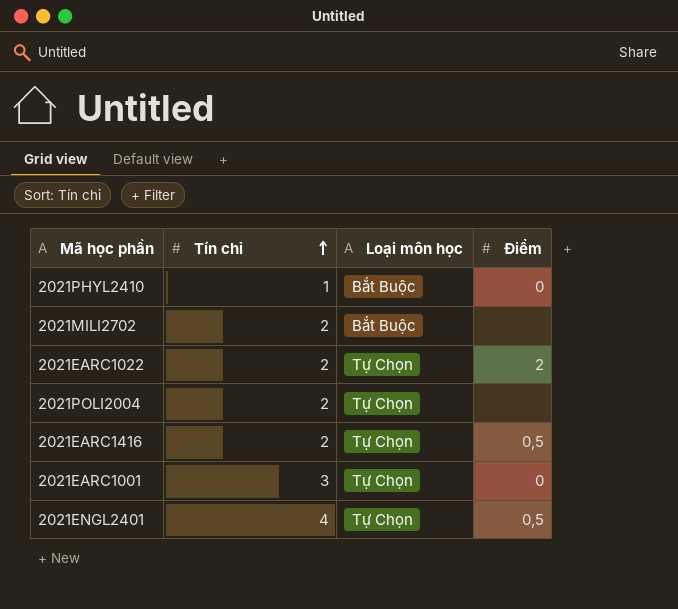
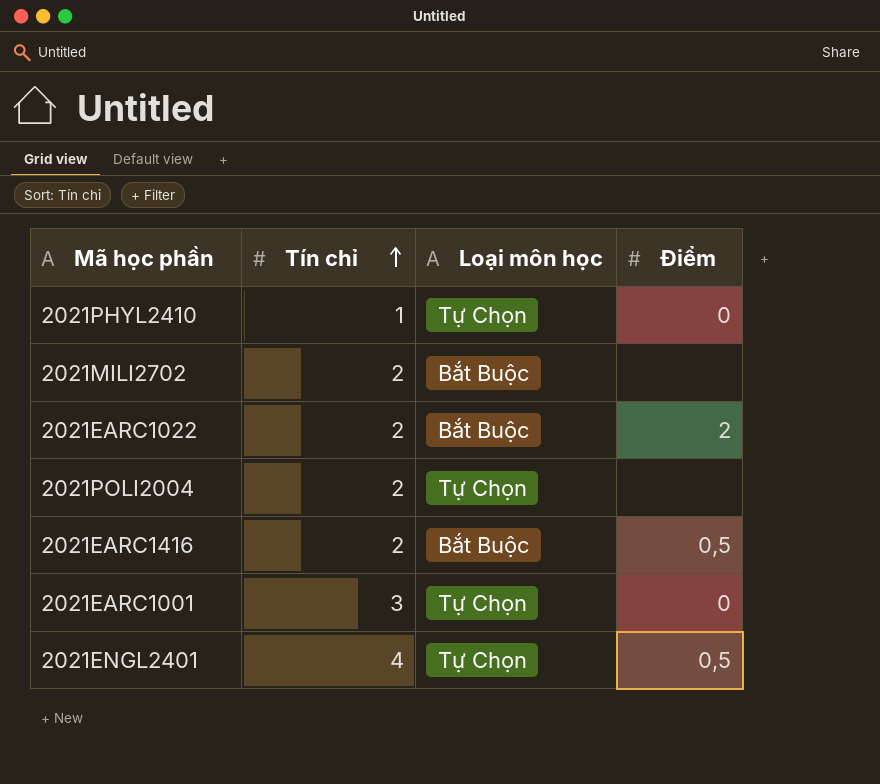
2021PHYL2410 | Loại môn học: Bắt Buộc -> Tự Chọn
2021EARC1022 | Loại môn học: Tự Chọn -> Bắt Buộc
2021EARC1416 | Loại môn học: Tự Chọn -> Bắt Buộc

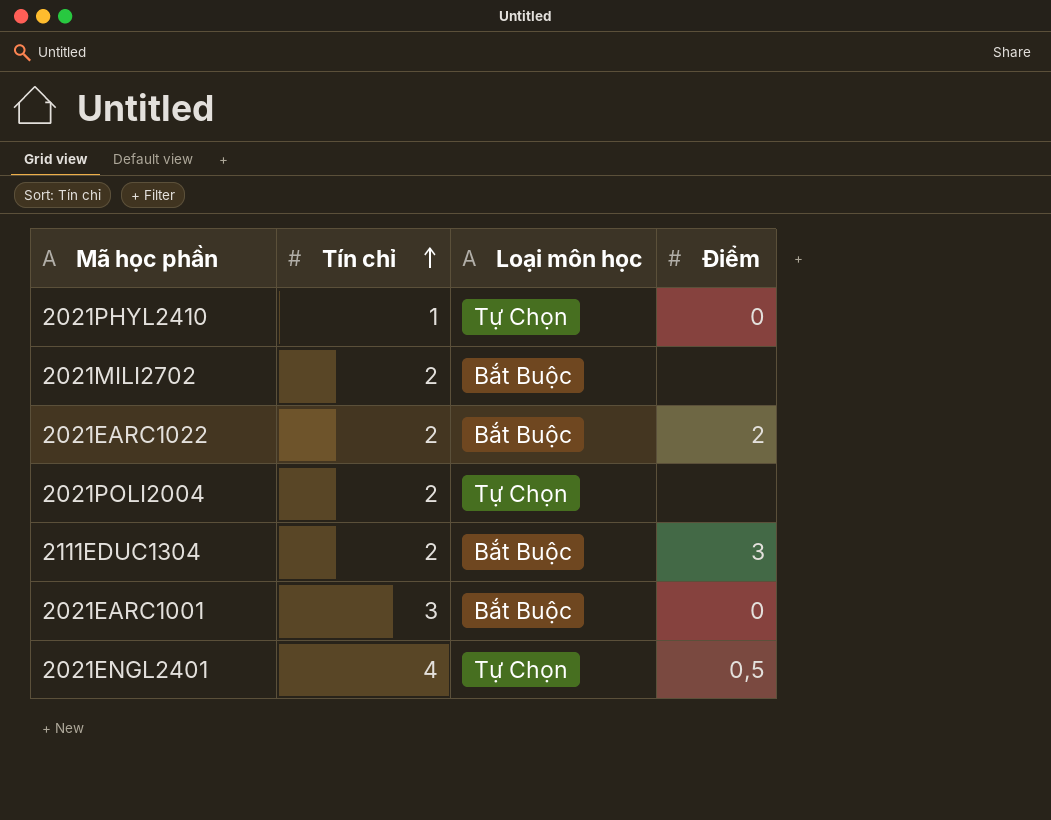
row 2021EARC1416: 2 | Bắt Buộc | 0,5 -> none
row 2111EDUC1304: none -> 2 | Bắt Buộc | 3
2021EARC1001 | Loại môn học: Tự Chọn -> Bắt Buộc

